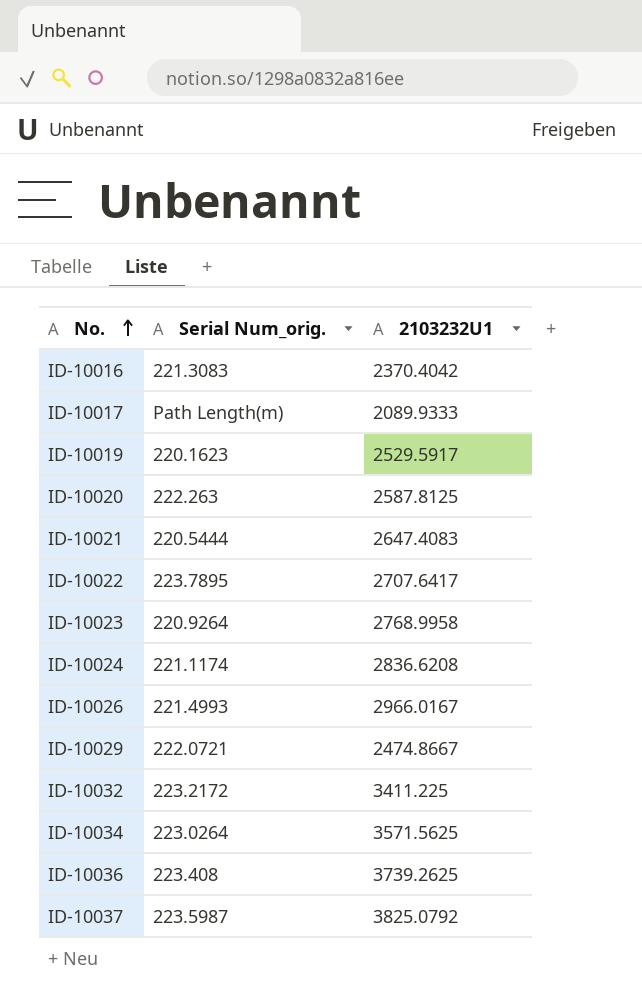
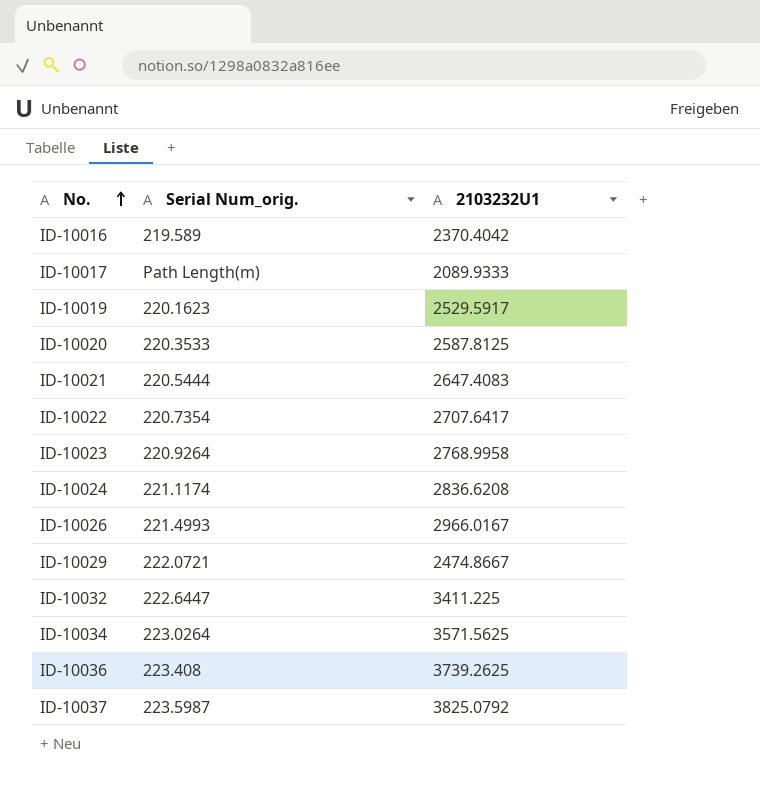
ID-10016 | Serial Num_orig.: 221.3083 -> 219.589
ID-10020 | Serial Num_orig.: 222.263 -> 220.3533
ID-10022 | Serial Num_orig.: 223.7895 -> 220.7354
ID-10032 | Serial Num_orig.: 223.2172 -> 222.6447

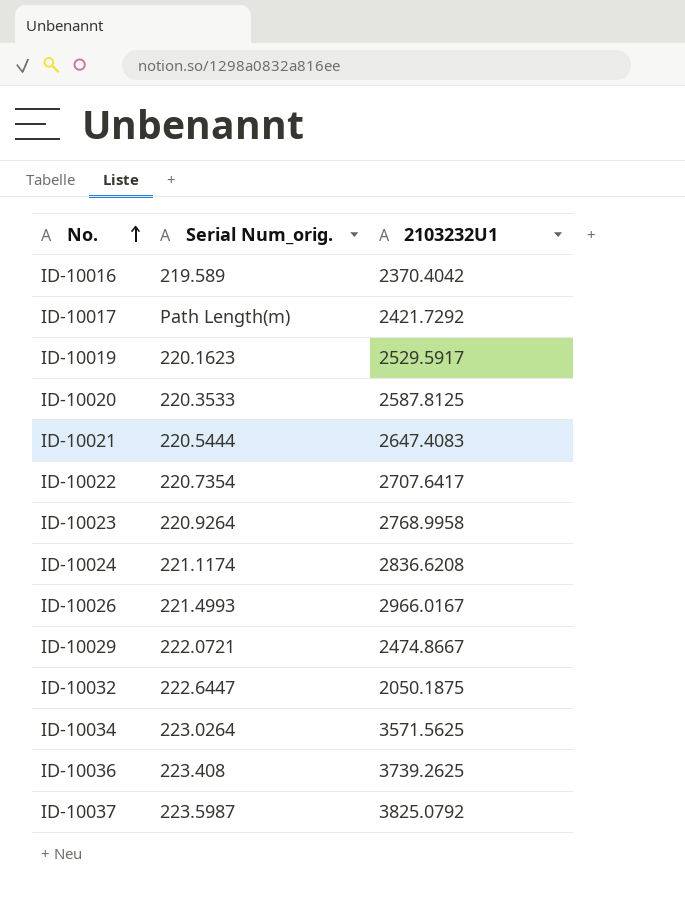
ID-10017 | 2103232U1: 2089.9333 -> 2421.7292
ID-10032 | 2103232U1: 3411.225 -> 2050.1875

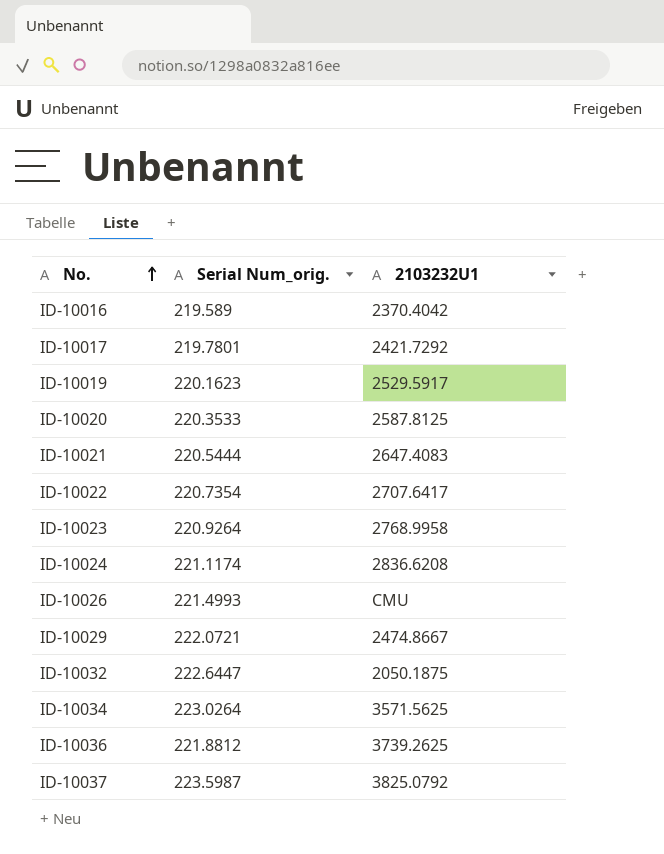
ID-10017 | Serial Num_orig.: Path Length(m) -> 219.7801
ID-10026 | 2103232U1: 2966.0167 -> CMU
ID-10036 | Serial Num_orig.: 223.408 -> 221.8812

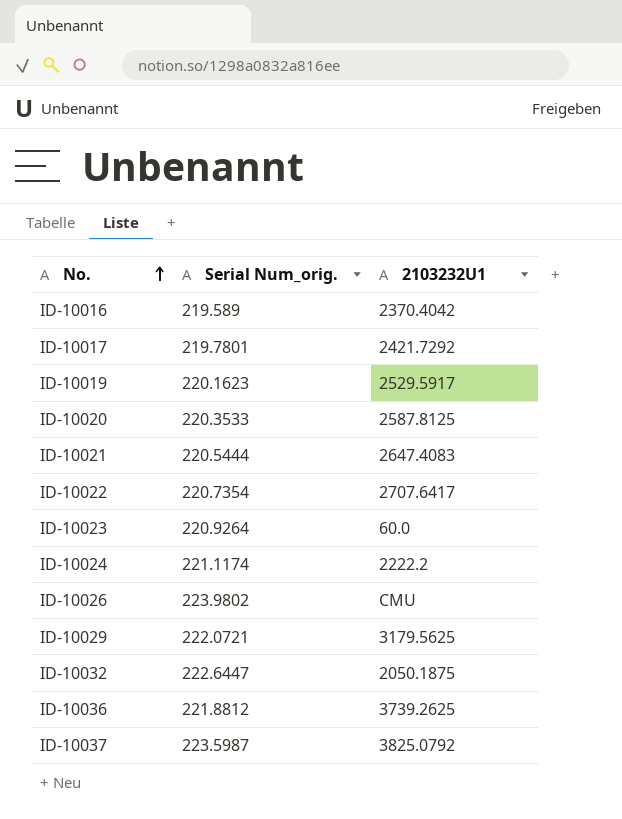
row ID-10034: 223.0264 | 3571.5625 -> none
ID-10023 | 2103232U1: 2768.9958 -> 60.0
ID-10024 | 2103232U1: 2836.6208 -> 2222.2
ID-10026 | Serial Num_orig.: 221.4993 -> 223.9802
ID-10029 | 2103232U1: 2474.8667 -> 3179.5625

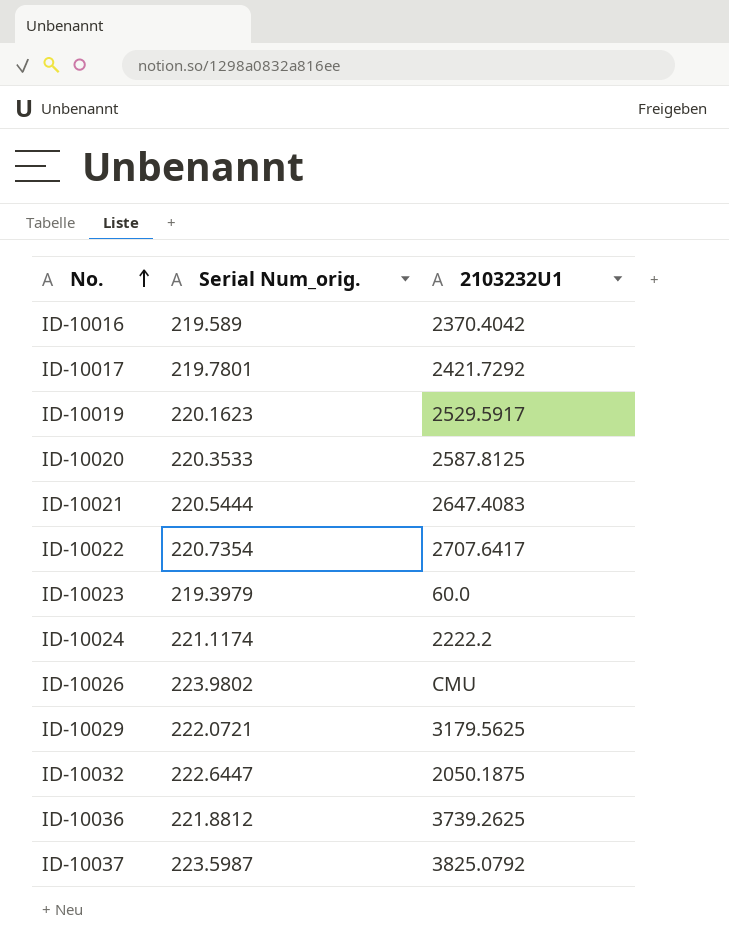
ID-10023 | Serial Num_orig.: 220.9264 -> 219.3979

